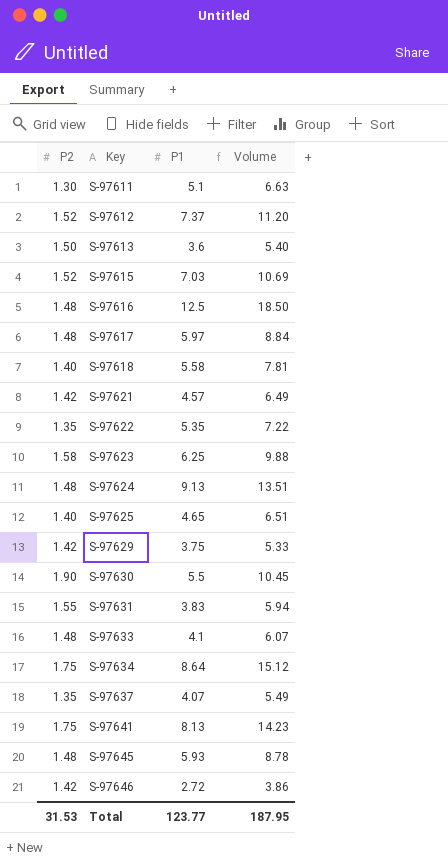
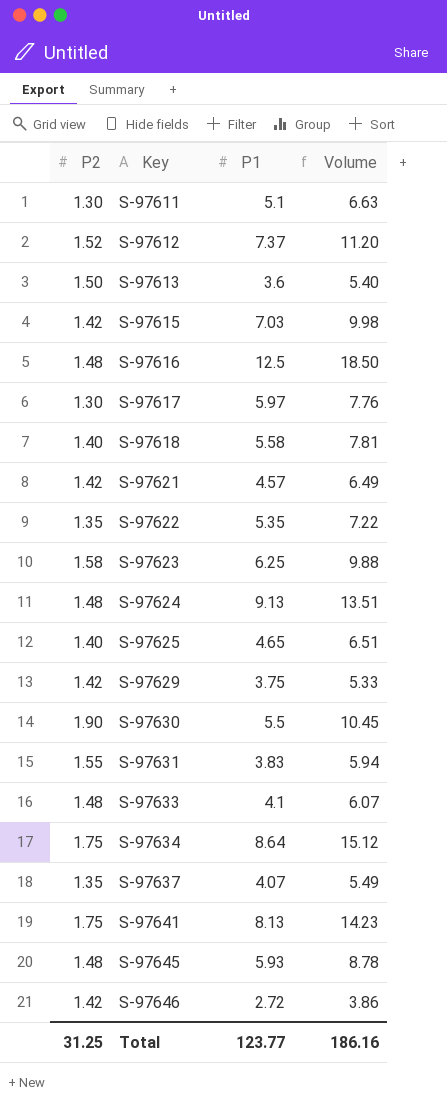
S-97615 | P2: 1.52 -> 1.42
S-97615 | Volume: 10.69 -> 9.98
S-97617 | P2: 1.48 -> 1.30
S-97617 | Volume: 8.84 -> 7.76
Total | P2: 31.53 -> 31.25
Total | Volume: 187.95 -> 186.16

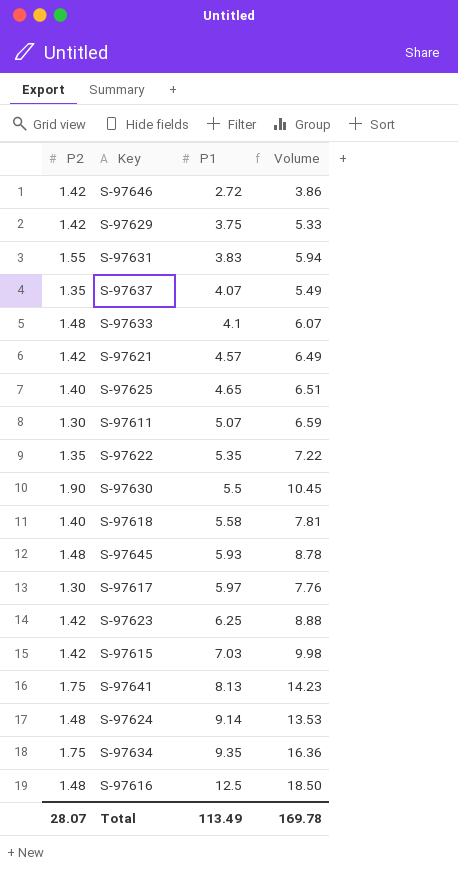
row order: Key ascending -> P1 ascending
row S-97612: 1.52 | 7.37 | 11.20 -> none
row S-97613: 1.50 | 3.6 | 5.40 -> none
S-97611 | P1: 5.1 -> 5.07
S-97611 | Volume: 6.63 -> 6.59
S-97623 | P2: 1.58 -> 1.42
S-97623 | Volume: 9.88 -> 8.88
S-97624 | P1: 9.13 -> 9.14
S-97624 | Volume: 13.51 -> 13.53
S-97634 | P1: 8.64 -> 9.35
S-97634 | Volume: 15.12 -> 16.36
Total | P2: 31.25 -> 28.07
Total | P1: 123.77 -> 113.49
Total | Volume: 186.16 -> 169.78

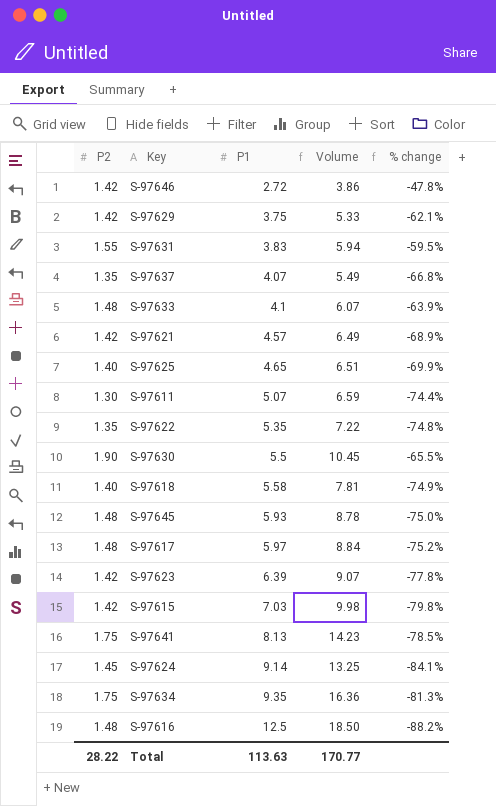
column % change | formula: none -> ([P2] - [P1]) / [P1]
S-97617 | P2: 1.30 -> 1.48
S-97617 | Volume: 7.76 -> 8.84
S-97623 | P1: 6.25 -> 6.39
S-97623 | Volume: 8.88 -> 9.07
S-97624 | P2: 1.48 -> 1.45
S-97624 | Volume: 13.53 -> 13.25
Total | P2: 28.07 -> 28.22
Total | P1: 113.49 -> 113.63
Total | Volume: 169.78 -> 170.77

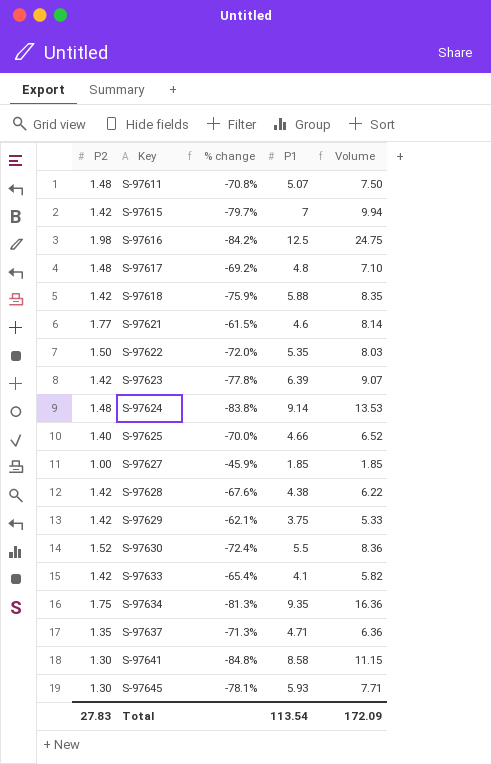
row order: P1 ascending -> Key ascending
column % change | position: 5 -> 3
row S-97646: 1.42 | 2.72 | 3.86 | -47.8% -> none
row S-97631: 1.55 | 3.83 | 5.94 | -59.5% -> none
S-97611 | P2: 1.30 -> 1.48
S-97611 | % change: -74.4% -> -70.8%
S-97611 | Volume: 6.59 -> 7.50
S-97615 | % change: -79.8% -> -79.7%
S-97615 | P1: 7.03 -> 7
S-97615 | Volume: 9.98 -> 9.94
S-97616 | P2: 1.48 -> 1.98
S-97616 | % change: -88.2% -> -84.2%
S-97616 | Volume: 18.50 -> 24.75
S-97617 | % change: -75.2% -> -69.2%
S-97617 | P1: 5.97 -> 4.8
S-97617 | Volume: 8.84 -> 7.10
S-97618 | P2: 1.40 -> 1.42
S-97618 | % change: -74.9% -> -75.9%
S-97618 | P1: 5.58 -> 5.88
S-97618 | Volume: 7.81 -> 8.35
S-97621 | P2: 1.42 -> 1.77
S-97621 | % change: -68.9% -> -61.5%
S-97621 | P1: 4.57 -> 4.6
S-97621 | Volume: 6.49 -> 8.14
S-97622 | P2: 1.35 -> 1.50
S-97622 | % change: -74.8% -> -72.0%
S-97622 | Volume: 7.22 -> 8.03
S-97624 | P2: 1.45 -> 1.48
S-97624 | % change: -84.1% -> -83.8%
S-97624 | Volume: 13.25 -> 13.53
S-97625 | % change: -69.9% -> -70.0%
S-97625 | P1: 4.65 -> 4.66
S-97625 | Volume: 6.51 -> 6.52
row S-97627: none -> 1.00 | -45.9% | 1.85 | 1.85
row S-97628: none -> 1.42 | -67.6% | 4.38 | 6.22
S-97630 | P2: 1.90 -> 1.52
S-97630 | % change: -65.5% -> -72.4%
S-97630 | Volume: 10.45 -> 8.36
S-97633 | P2: 1.48 -> 1.42
S-97633 | % change: -63.9% -> -65.4%
S-97633 | Volume: 6.07 -> 5.82
S-97637 | % change: -66.8% -> -71.3%
S-97637 | P1: 4.07 -> 4.71
S-97637 | Volume: 5.49 -> 6.36
S-97641 | P2: 1.75 -> 1.30
S-97641 | % change: -78.5% -> -84.8%
S-97641 | P1: 8.13 -> 8.58
S-97641 | Volume: 14.23 -> 11.15
S-97645 | P2: 1.48 -> 1.30
S-97645 | % change: -75.0% -> -78.1%
S-97645 | Volume: 8.78 -> 7.71
Total | P2: 28.22 -> 27.83
Total | P1: 113.63 -> 113.54
Total | Volume: 170.77 -> 172.09

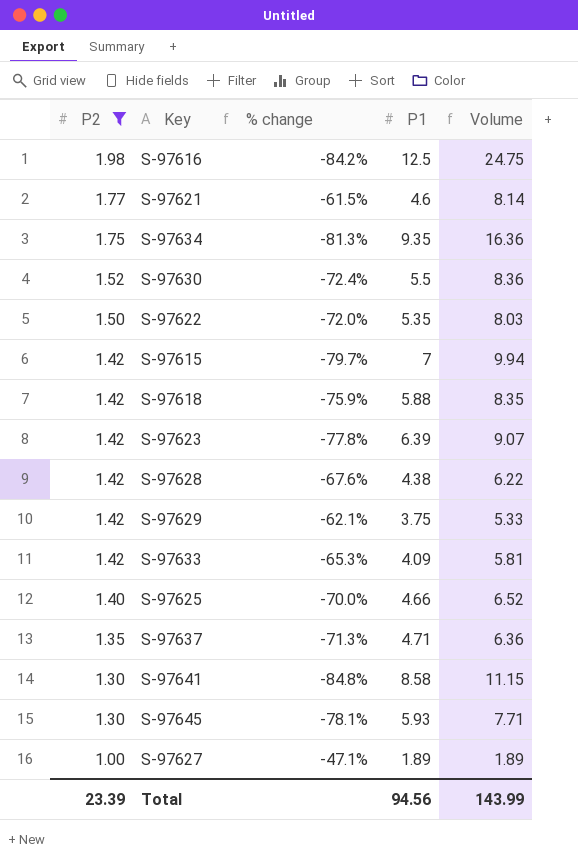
filter: none -> P2 != 1.48
row order: Key ascending -> P2 descending
S-97633 | % change: -65.4% -> -65.3%
S-97633 | P1: 4.1 -> 4.09
S-97633 | Volume: 5.82 -> 5.81
S-97627 | % change: -45.9% -> -47.1%
S-97627 | P1: 1.85 -> 1.89
S-97627 | Volume: 1.85 -> 1.89
Total | P2: 27.83 -> 23.39
Total | P1: 113.54 -> 94.56
Total | Volume: 172.09 -> 143.99

